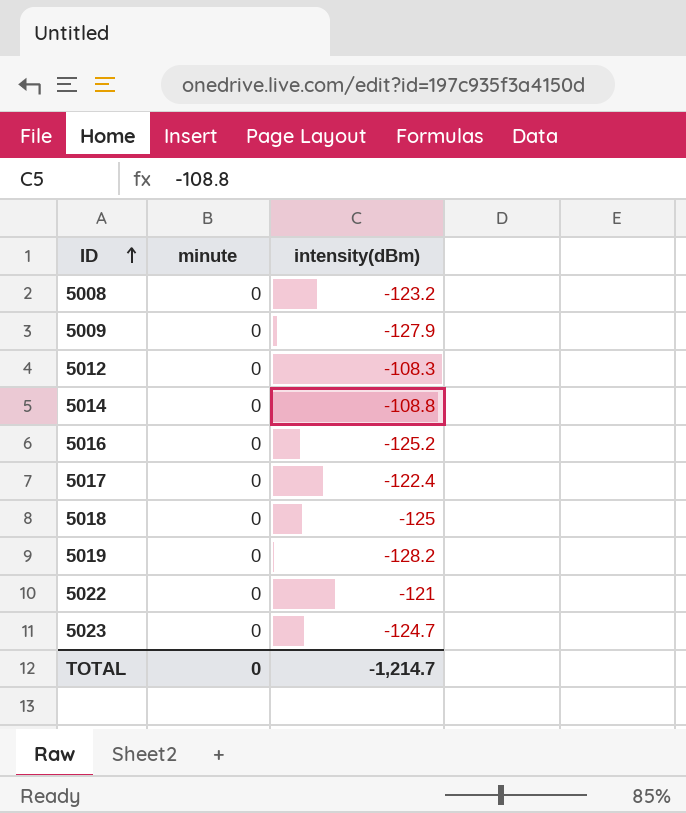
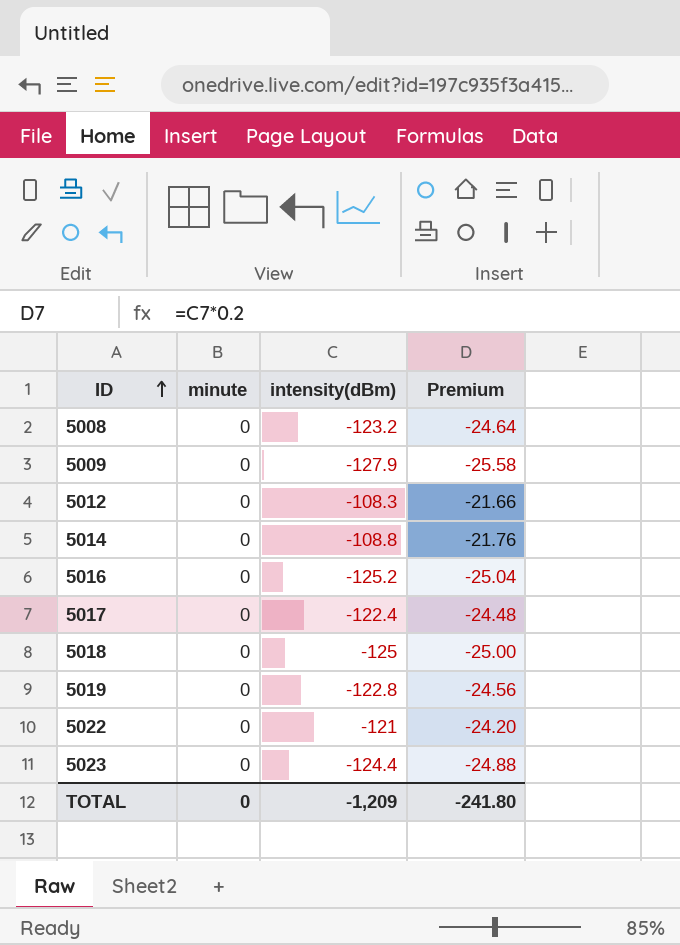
column Premium | formula: none -> [intensity(dBm)] * 0.2
5019 | intensity(dBm): -128.2 -> -122.8
5023 | intensity(dBm): -124.7 -> -124.4
TOTAL | intensity(dBm): -1,214.7 -> -1,209

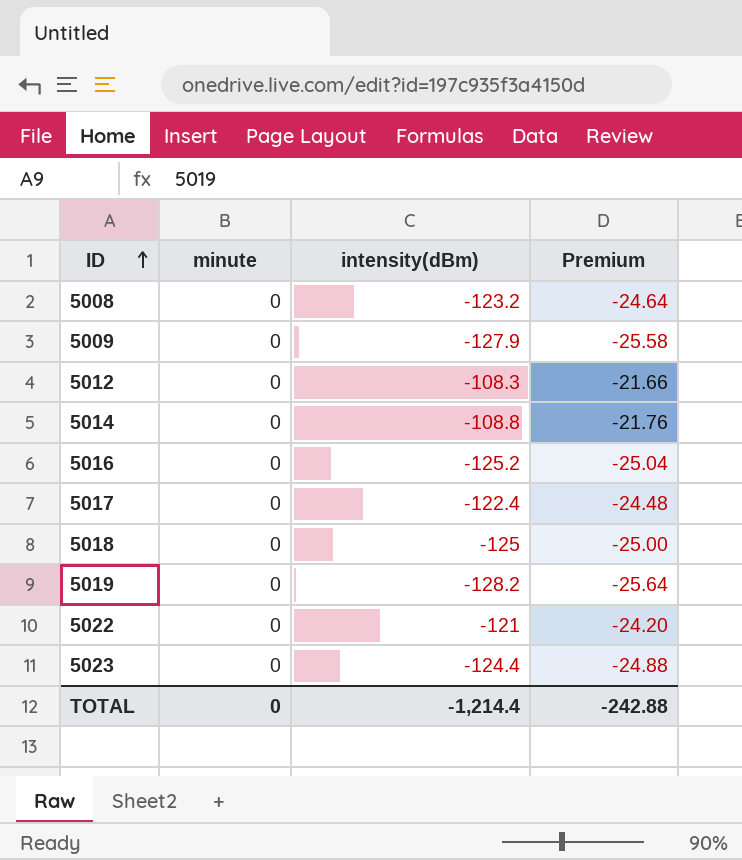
5019 | intensity(dBm): -122.8 -> -128.2
5019 | Premium: -24.56 -> -25.64
TOTAL | intensity(dBm): -1,209 -> -1,214.4
TOTAL | Premium: -241.80 -> -242.88

